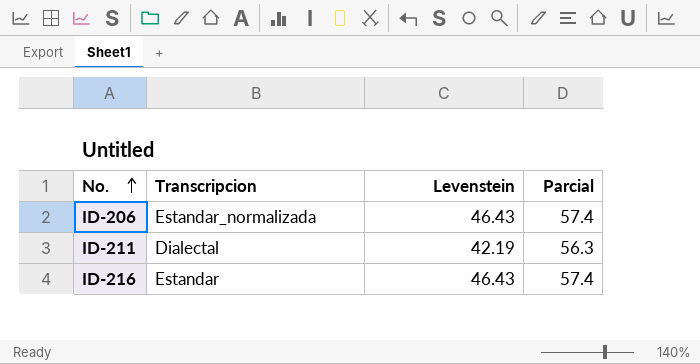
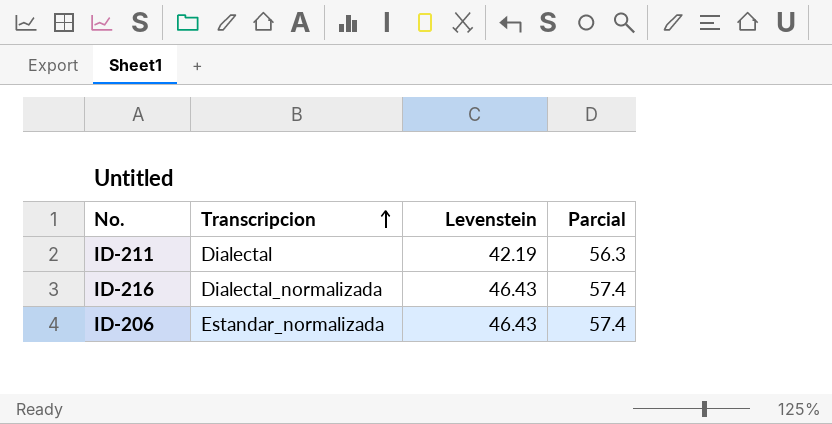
row order: No. ascending -> Transcripcion ascending
ID-216 | Transcripcion: Estandar -> Dialectal_normalizada

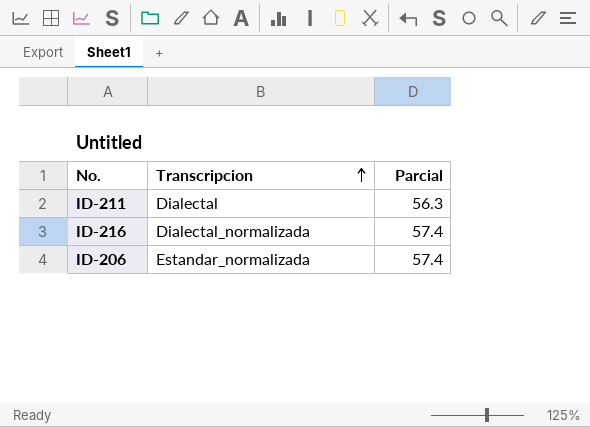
column Levenstein | position: 3 -> none

